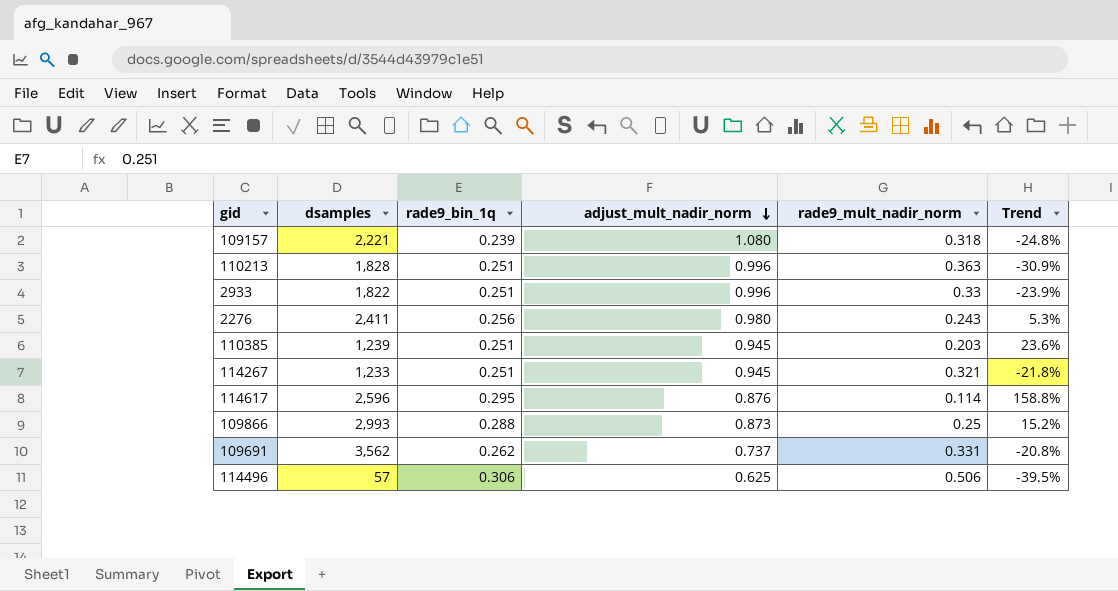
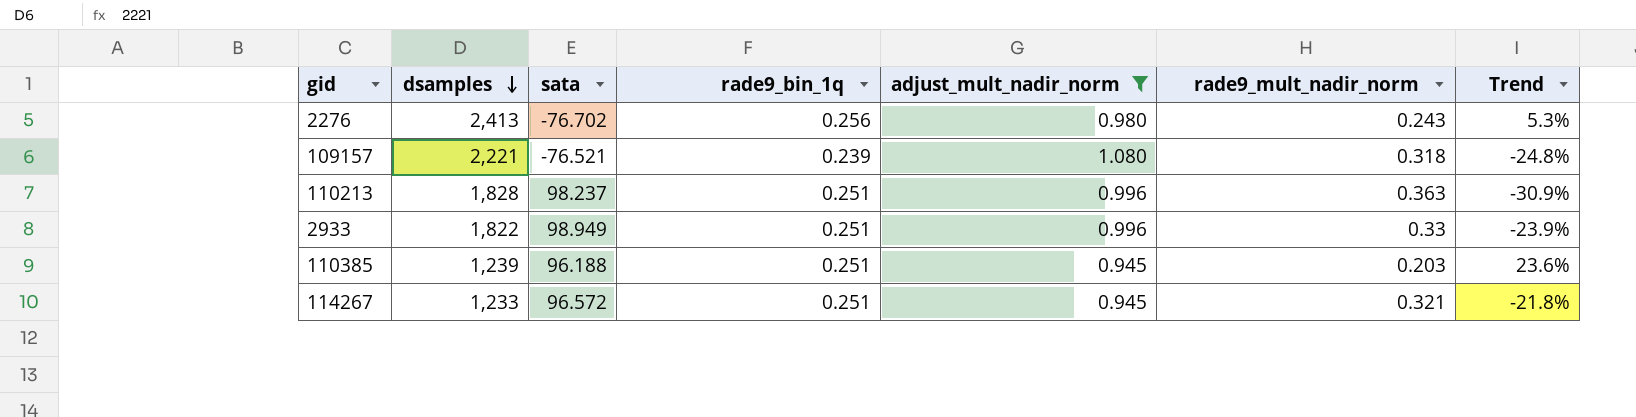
filter: none -> adjust_mult_nadir_norm >= 0.945
row order: adjust_mult_nadir_norm descending -> dsamples descending
column sata | position: none -> 3
2276 | dsamples: 2,411 -> 2,413

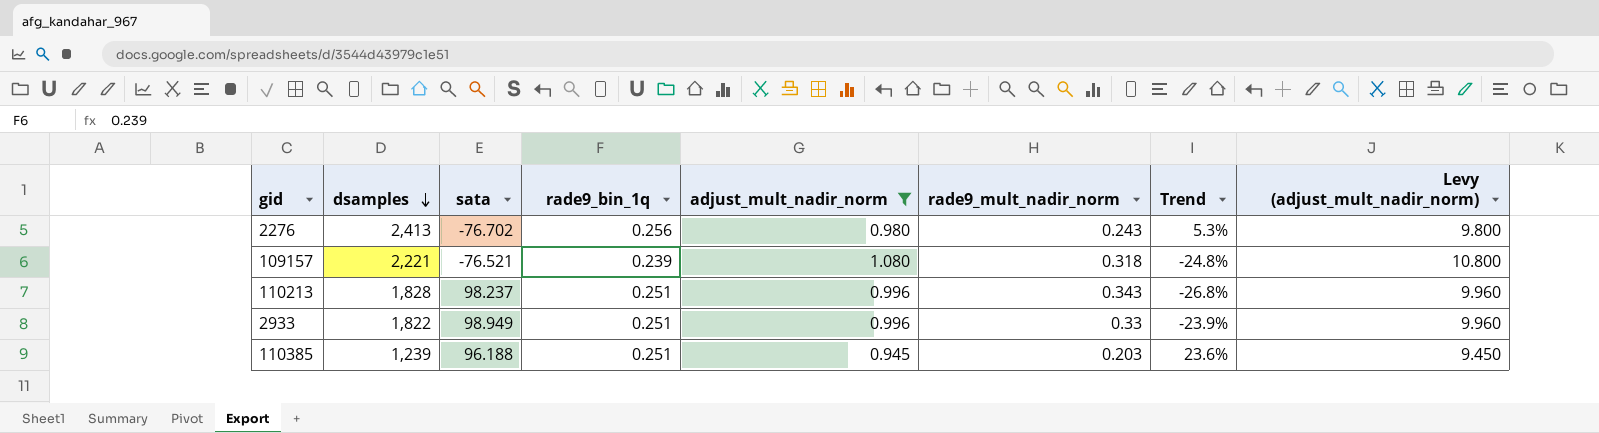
column Levy (adjust_mult_nadir_norm) | formula: none -> [adjust_mult_nadir_norm] * 10
row 114267: 1,233 | 96.572 | 0.251 | 0.945 | 0.321 | -21.8% -> none
110213 | rade9_mult_nadir_norm: 0.363 -> 0.343
110213 | Trend: -30.9% -> -26.8%

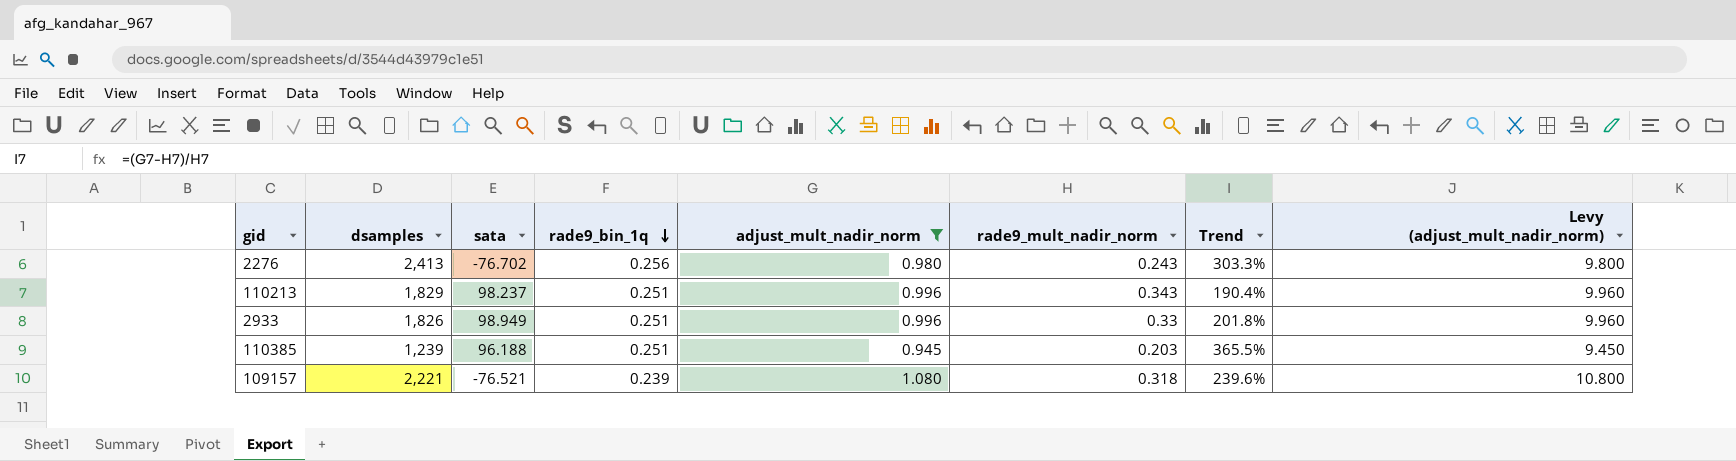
row order: dsamples descending -> rade9_bin_1q descending
column Trend | formula: ([rade9_bin_1q] - [rade9_mult_nadir_norm]) / [rade9_mult_nadir_norm] -> ([adjust_mult_nadir_norm] - [rade9_mult_nadir_norm]) / [rade9_mult_nadir_norm]
110213 | dsamples: 1,828 -> 1,829
2933 | dsamples: 1,822 -> 1,826

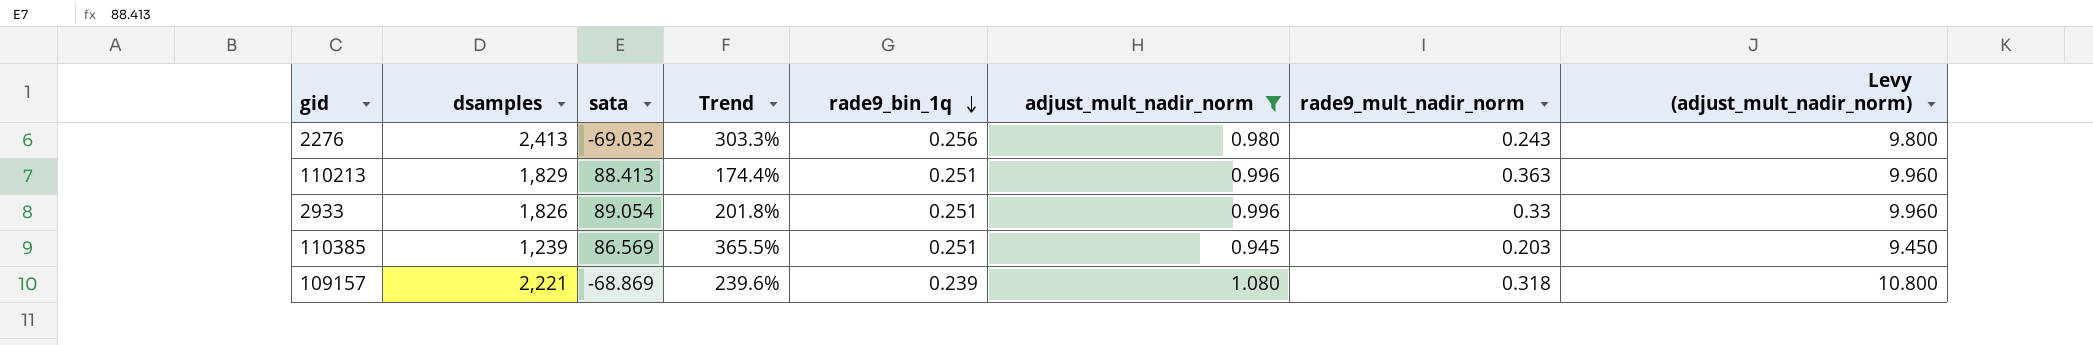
column Trend | position: 7 -> 4
2276 | sata: -76.702 -> -69.032
110213 | sata: 98.237 -> 88.413
110213 | Trend: 190.4% -> 174.4%
110213 | rade9_mult_nadir_norm: 0.343 -> 0.363
2933 | sata: 98.949 -> 89.054
110385 | sata: 96.188 -> 86.569
109157 | sata: -76.521 -> -68.869

